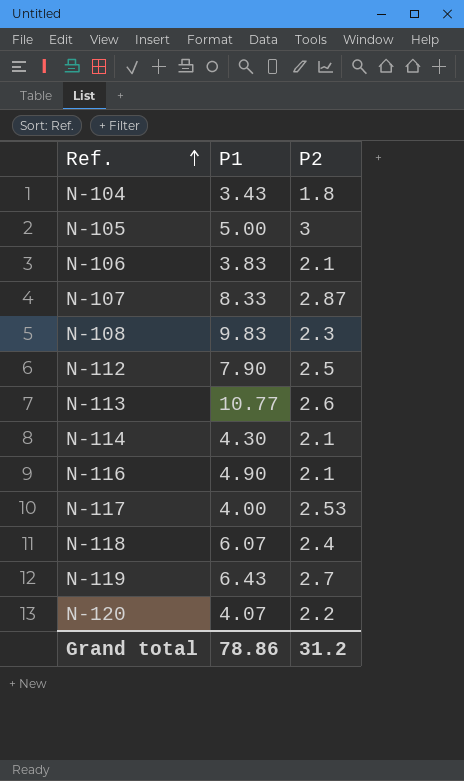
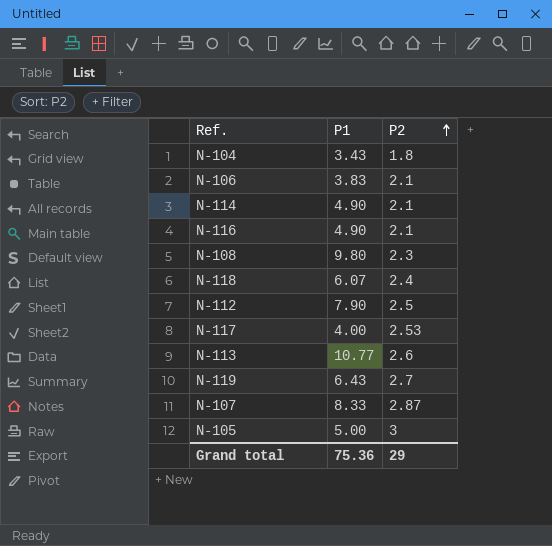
row order: Ref. ascending -> P2 ascending
row N-120: 4.07 | 2.2 -> none
N-114 | P1: 4.30 -> 4.90
N-108 | P1: 9.83 -> 9.80
Grand total | P1: 78.86 -> 75.36
Grand total | P2: 31.2 -> 29

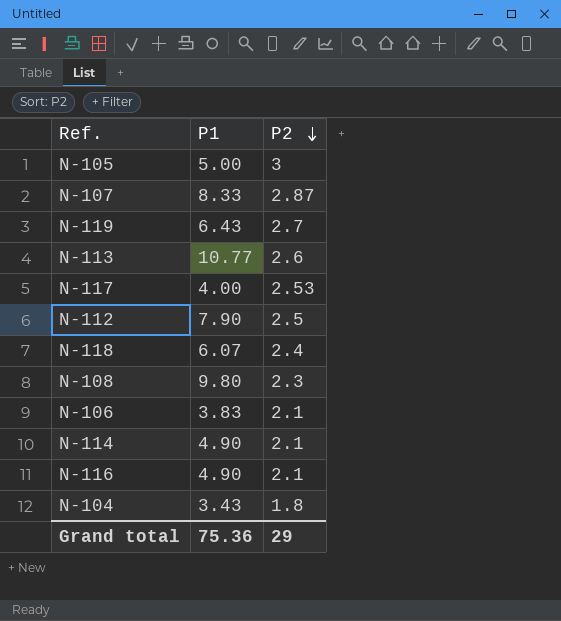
row order: P2 ascending -> P2 descending

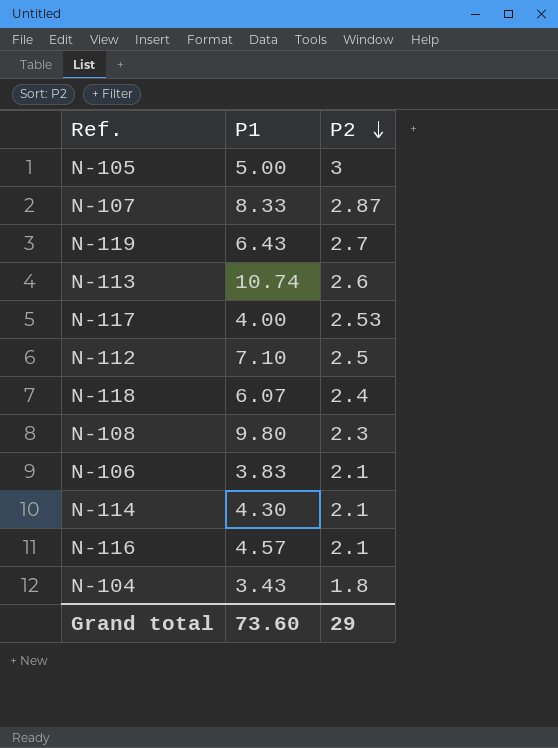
N-113 | P1: 10.77 -> 10.74
N-112 | P1: 7.90 -> 7.10
N-114 | P1: 4.90 -> 4.30
N-116 | P1: 4.90 -> 4.57
Grand total | P1: 75.36 -> 73.60

